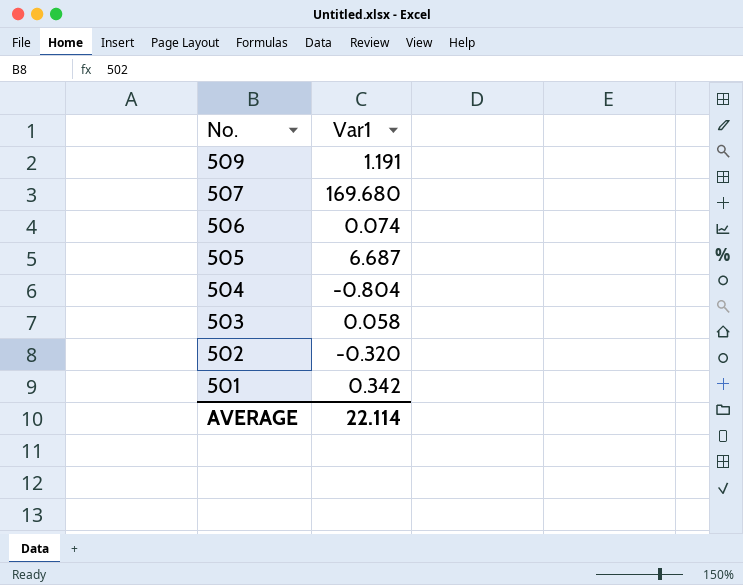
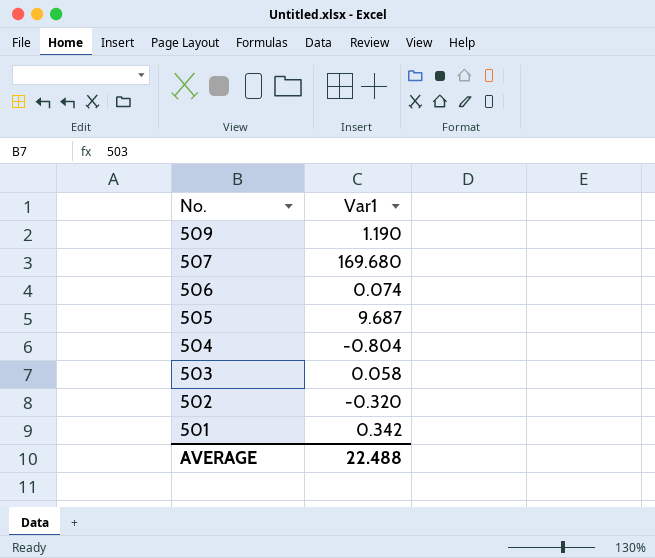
509 | Var1: 1.191 -> 1.190
505 | Var1: 6.687 -> 9.687
AVERAGE | Var1: 22.114 -> 22.488

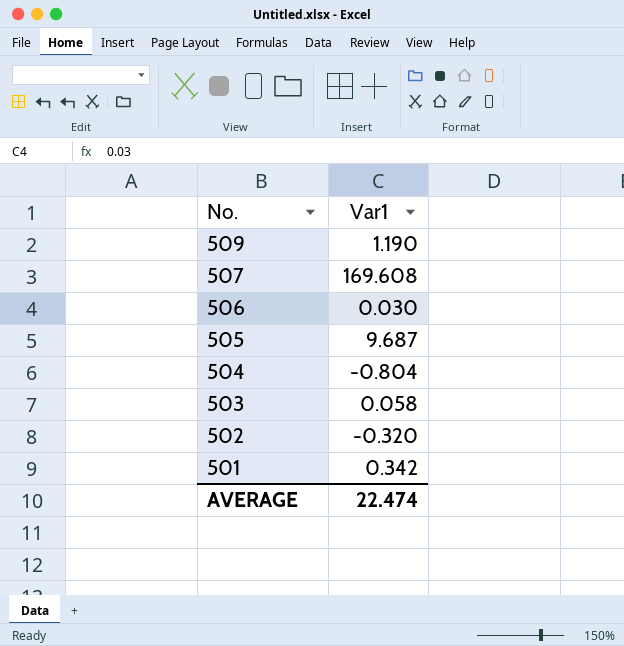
507 | Var1: 169.680 -> 169.608
506 | Var1: 0.074 -> 0.030
AVERAGE | Var1: 22.488 -> 22.474

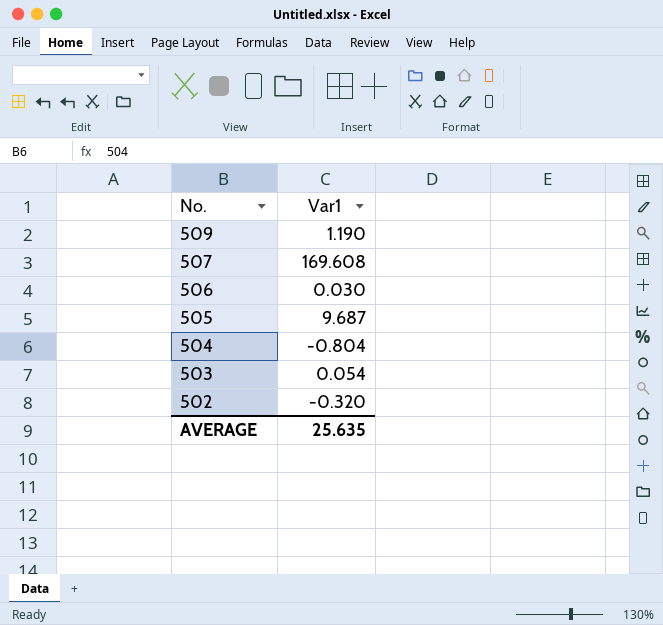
row 501: 0.342 -> none
503 | Var1: 0.058 -> 0.054
AVERAGE | Var1: 22.474 -> 25.635

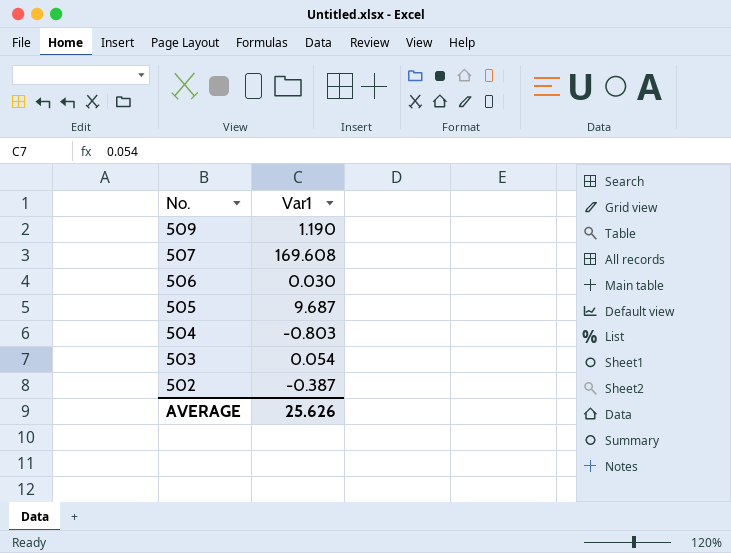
504 | Var1: -0.804 -> -0.803
502 | Var1: -0.320 -> -0.387
AVERAGE | Var1: 25.635 -> 25.626

